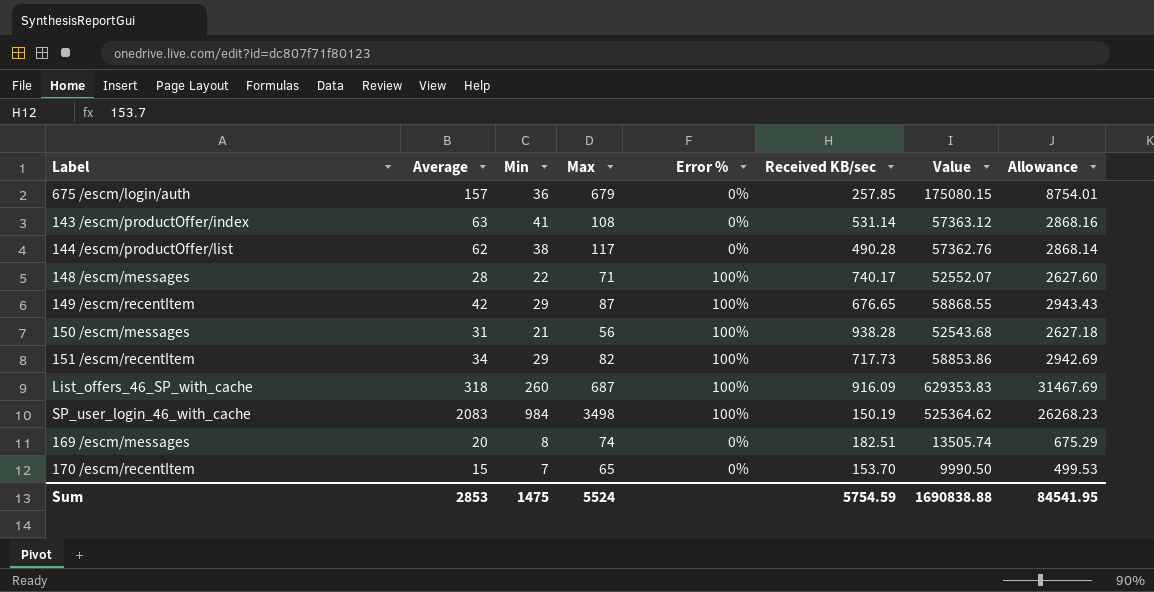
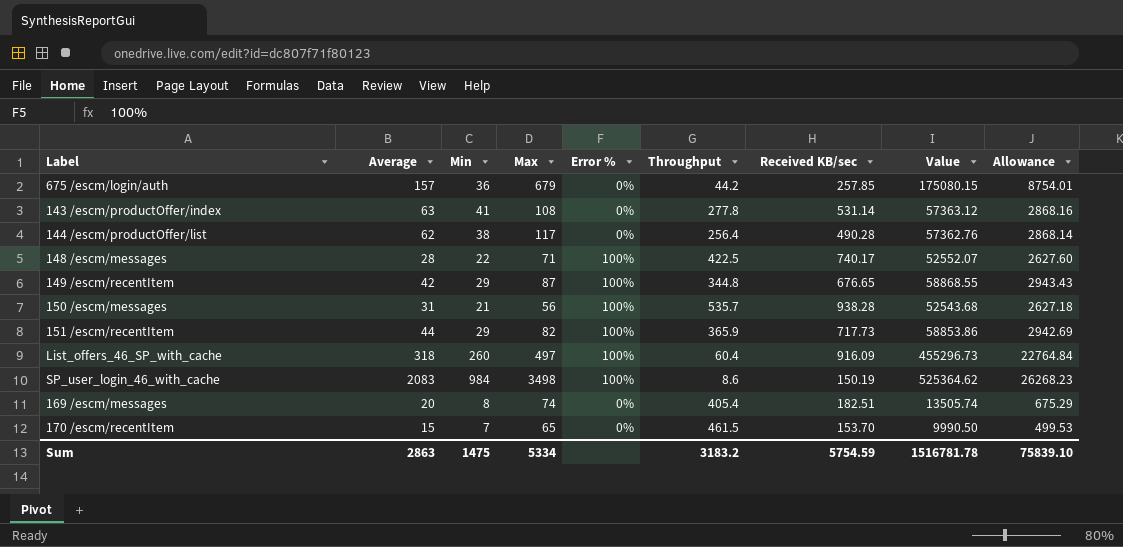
column Throughput | position: none -> 6
151 /escm/recentItem | Average: 34 -> 44
List_offers_46_SP_with_cache | Max: 687 -> 497
List_offers_46_SP_with_cache | Value: 629353.83 -> 455296.73
List_offers_46_SP_with_cache | Allowance: 31467.69 -> 22764.84
Sum | Average: 2853 -> 2863
Sum | Max: 5524 -> 5334
Sum | Value: 1690838.88 -> 1516781.78
Sum | Allowance: 84541.95 -> 75839.10

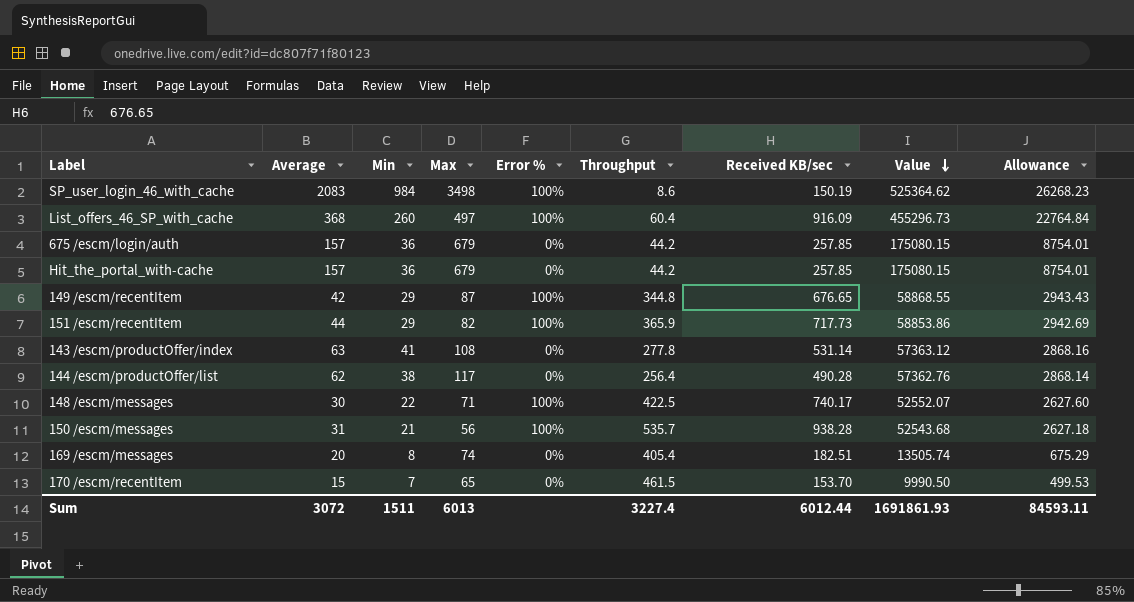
row order: none -> Value descending
List_offers_46_SP_with_cache | Average: 318 -> 368
row Hit_the_portal_with-cache: none -> 157 | 36 | 679 | 0% | 44.2 | 257.85 | 175080.15 | 8754.01
148 /escm/messages | Average: 28 -> 30
Sum | Average: 2863 -> 3072
Sum | Min: 1475 -> 1511
Sum | Max: 5334 -> 6013
Sum | Throughput: 3183.2 -> 3227.4
Sum | Received KB/sec: 5754.59 -> 6012.44
Sum | Value: 1516781.78 -> 1691861.93
Sum | Allowance: 75839.10 -> 84593.11

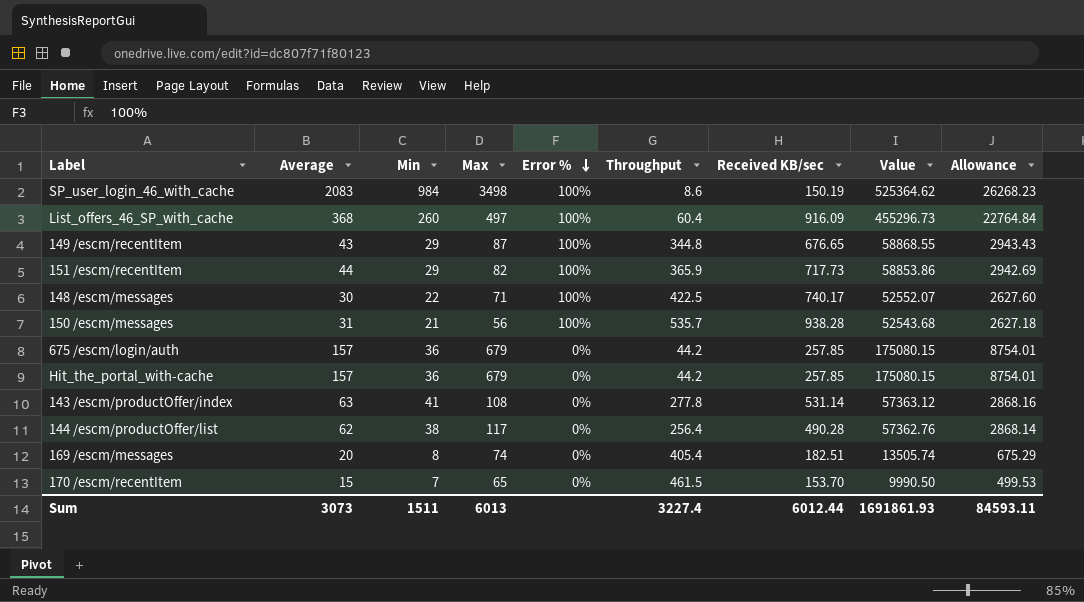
row order: Value descending -> Error % descending
149 /escm/recentItem | Average: 42 -> 43
Sum | Average: 3072 -> 3073

